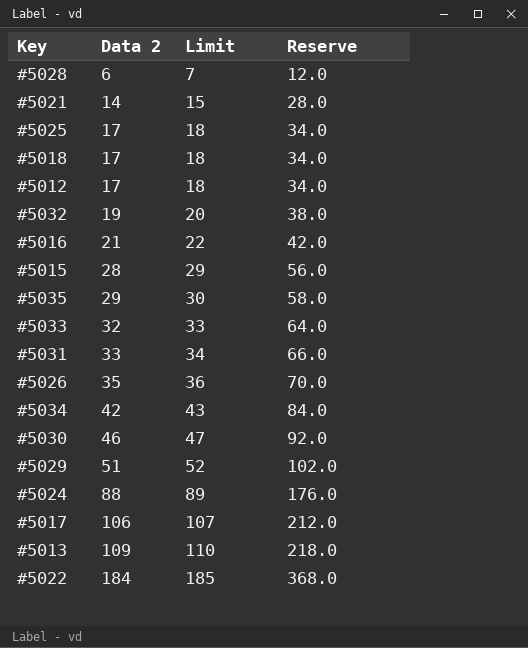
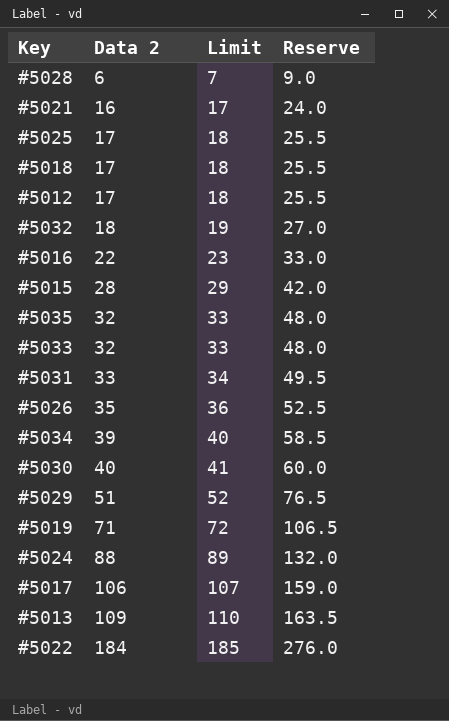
column Reserve | formula: [Data 2] * 2 -> [Data 2] * 1.5
#5021 | Data 2: 14 -> 16
#5021 | Limit: 15 -> 17
#5032 | Data 2: 19 -> 18
#5032 | Limit: 20 -> 19
#5016 | Data 2: 21 -> 22
#5016 | Limit: 22 -> 23
#5035 | Data 2: 29 -> 32
#5035 | Limit: 30 -> 33
#5034 | Data 2: 42 -> 39
#5034 | Limit: 43 -> 40
#5030 | Data 2: 46 -> 40
#5030 | Limit: 47 -> 41
row #5019: none -> 71 | 72 | 106.5

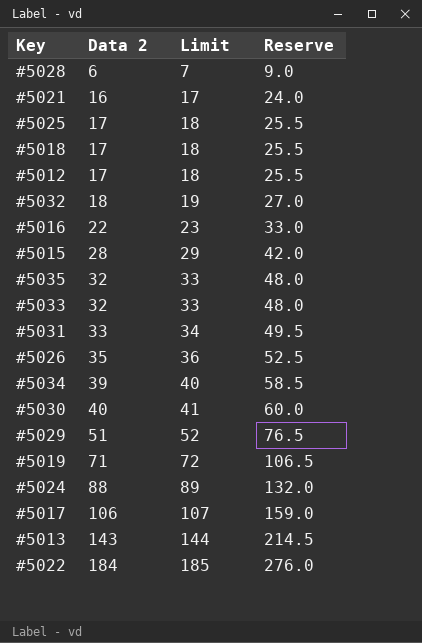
#5013 | Data 2: 109 -> 143
#5013 | Limit: 110 -> 144
#5013 | Reserve: 163.5 -> 214.5

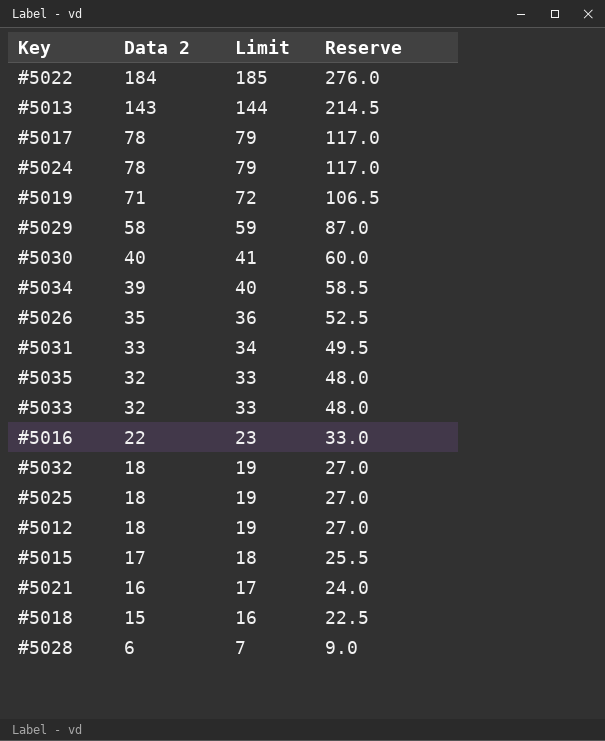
row order: Data 2 ascending -> Data 2 descending
#5017 | Data 2: 106 -> 78
#5017 | Limit: 107 -> 79
#5017 | Reserve: 159.0 -> 117.0
#5024 | Data 2: 88 -> 78
#5024 | Limit: 89 -> 79
#5024 | Reserve: 132.0 -> 117.0
#5029 | Data 2: 51 -> 58
#5029 | Limit: 52 -> 59
#5029 | Reserve: 76.5 -> 87.0
#5025 | Data 2: 17 -> 18
#5025 | Limit: 18 -> 19
#5025 | Reserve: 25.5 -> 27.0
#5012 | Data 2: 17 -> 18
#5012 | Limit: 18 -> 19
#5012 | Reserve: 25.5 -> 27.0
#5015 | Data 2: 28 -> 17
#5015 | Limit: 29 -> 18
#5015 | Reserve: 42.0 -> 25.5
#5018 | Data 2: 17 -> 15
#5018 | Limit: 18 -> 16
#5018 | Reserve: 25.5 -> 22.5

